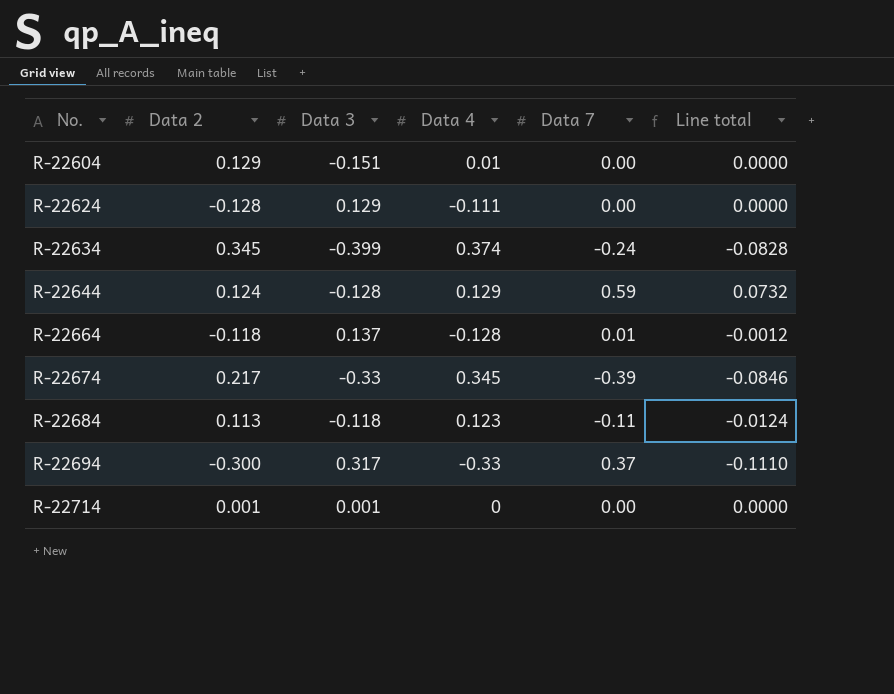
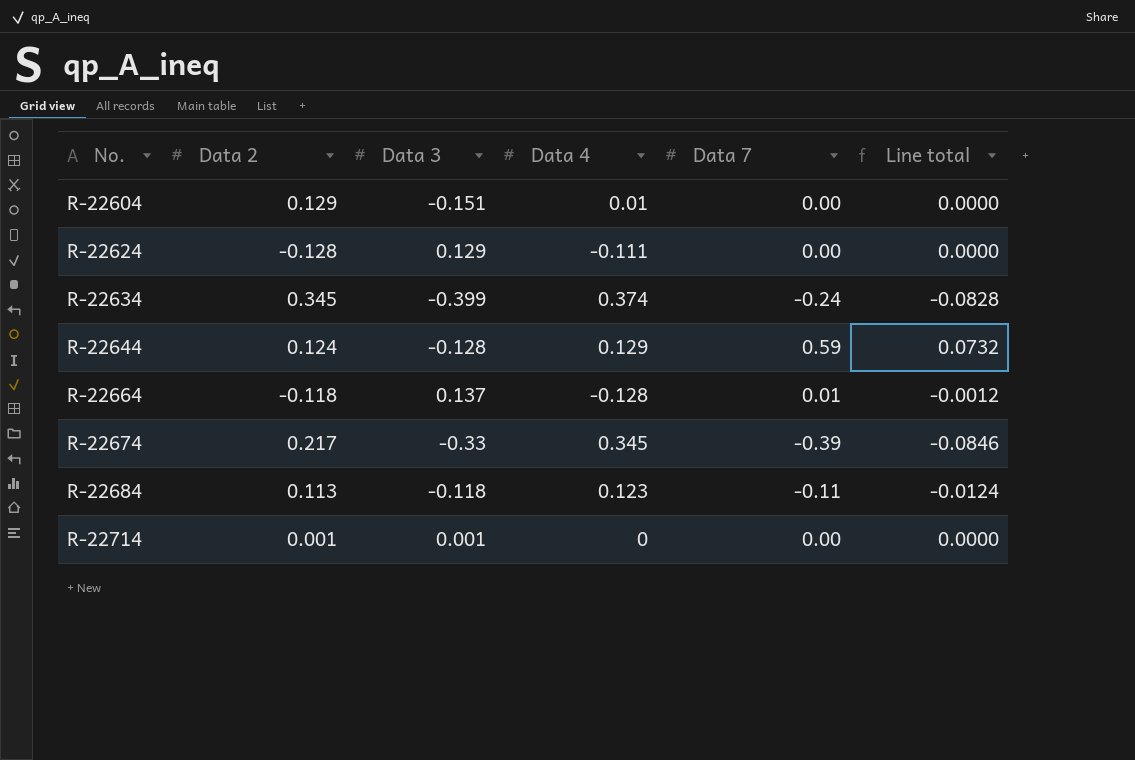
row R-22694: -0.300 | 0.317 | -0.33 | 0.37 | -0.1110 -> none

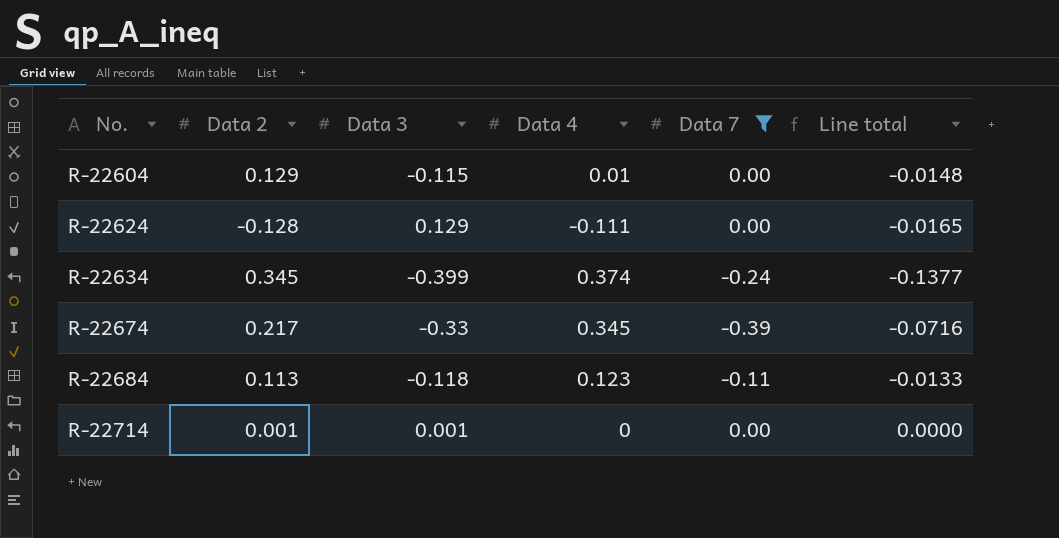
filter: none -> Data 7 <= 0.00
column Line total | formula: [Data 2] * [Data 7] -> [Data 2] * [Data 3]
R-22604 | Data 3: -0.151 -> -0.115

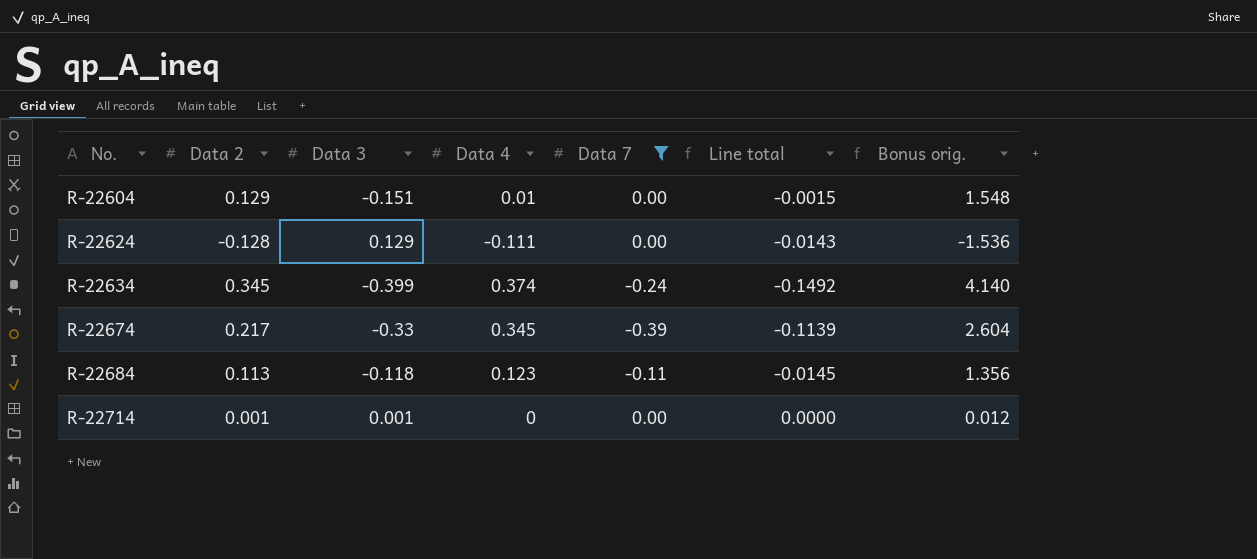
column Line total | formula: [Data 2] * [Data 3] -> [Data 3] * [Data 4]
column Bonus orig. | formula: none -> [Data 2] * 12
R-22604 | Data 3: -0.115 -> -0.151

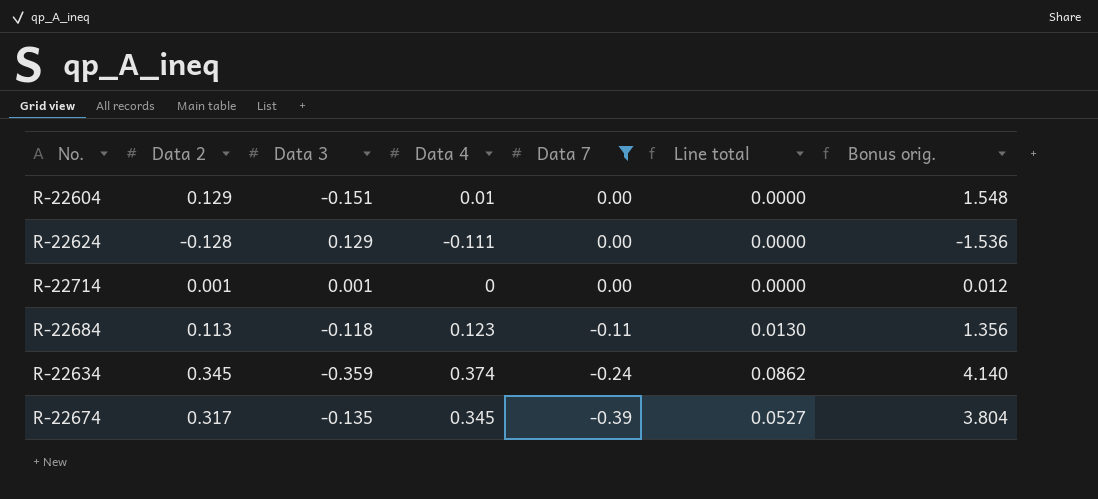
row order: No. ascending -> Data 7 descending
column Line total | formula: [Data 3] * [Data 4] -> [Data 3] * [Data 7]
R-22634 | Data 3: -0.399 -> -0.359
R-22674 | Data 2: 0.217 -> 0.317
R-22674 | Data 3: -0.33 -> -0.135
R-22674 | Bonus orig.: 2.604 -> 3.804

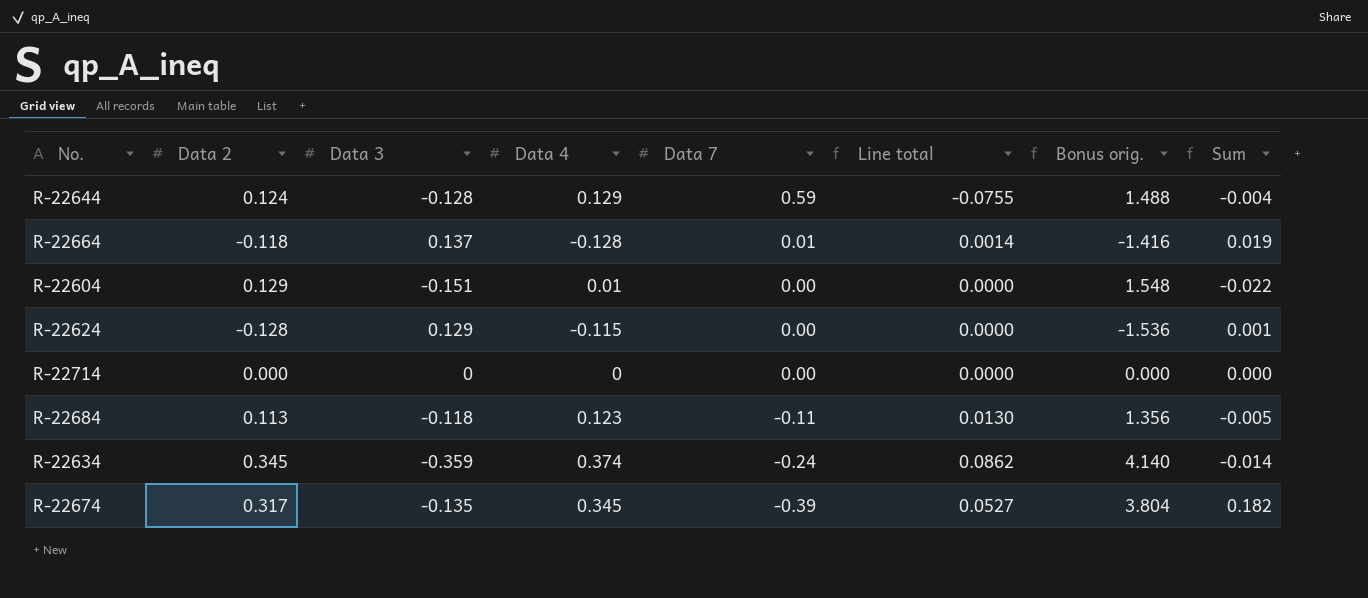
filter: Data 7 <= 0.00 -> none
column Sum | formula: none -> [Data 2] + [Data 3]
R-22624 | Data 4: -0.111 -> -0.115
R-22714 | Data 2: 0.001 -> 0.000
R-22714 | Data 3: 0.001 -> 0
R-22714 | Bonus orig.: 0.012 -> 0.000

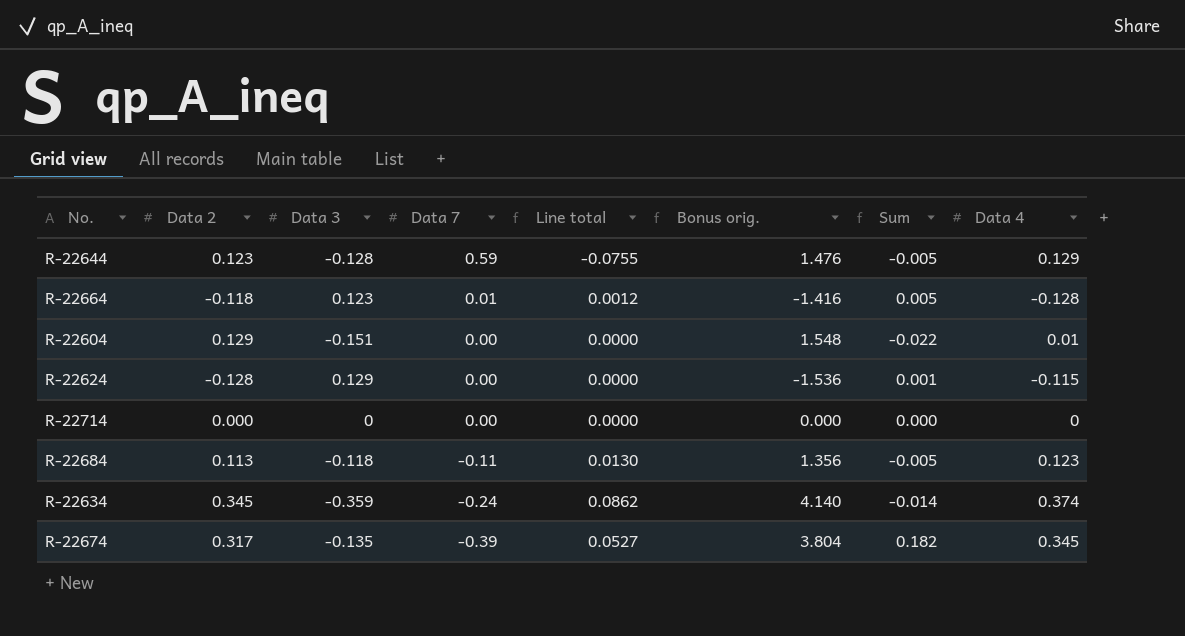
column Data 4 | position: 4 -> 8
R-22644 | Data 2: 0.124 -> 0.123
R-22644 | Bonus orig.: 1.488 -> 1.476
R-22644 | Sum: -0.004 -> -0.005
R-22664 | Data 3: 0.137 -> 0.123
R-22664 | Line total: 0.0014 -> 0.0012
R-22664 | Sum: 0.019 -> 0.005

